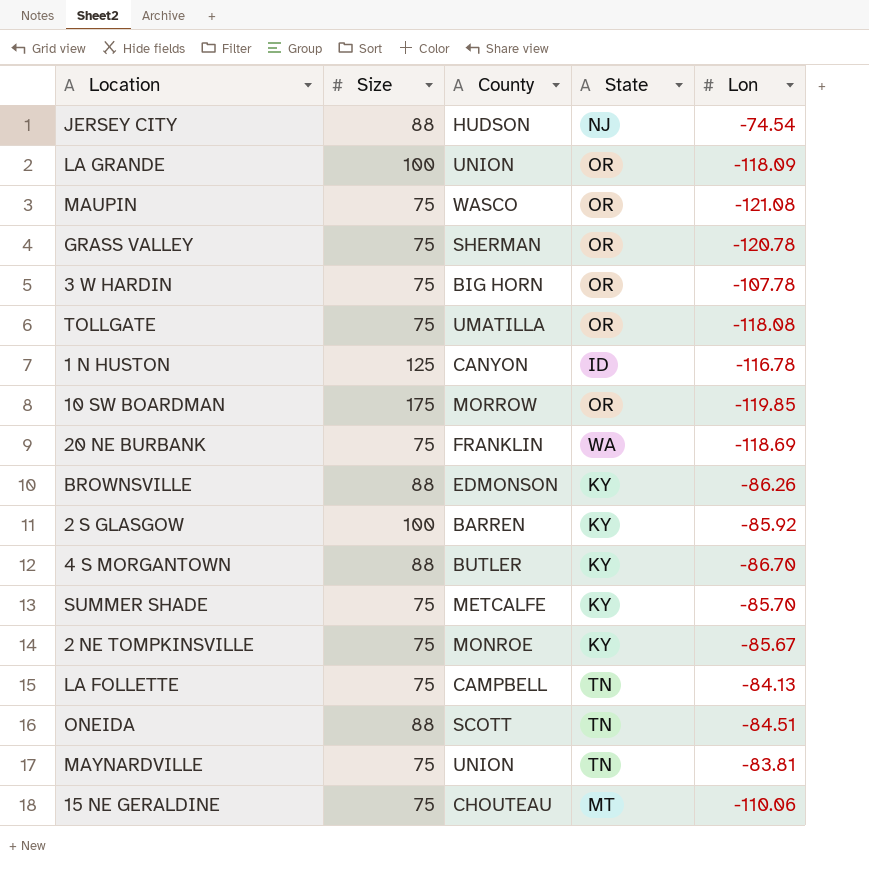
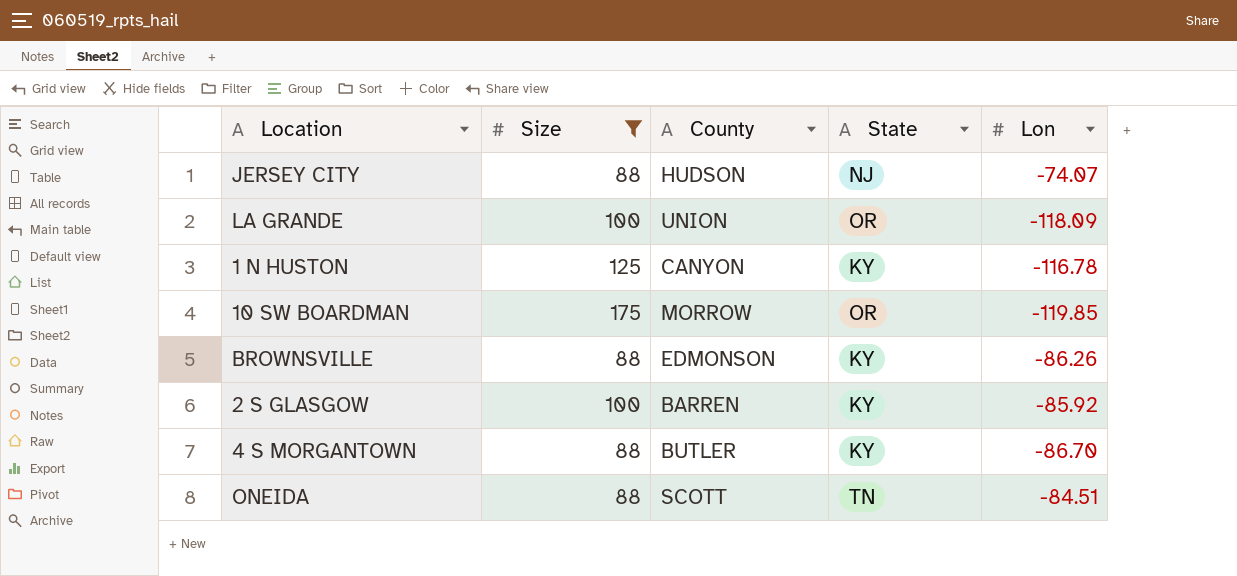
filter: none -> Size != 75
JERSEY CITY | Lon: -74.54 -> -74.07
1 N HUSTON | State: ID -> KY

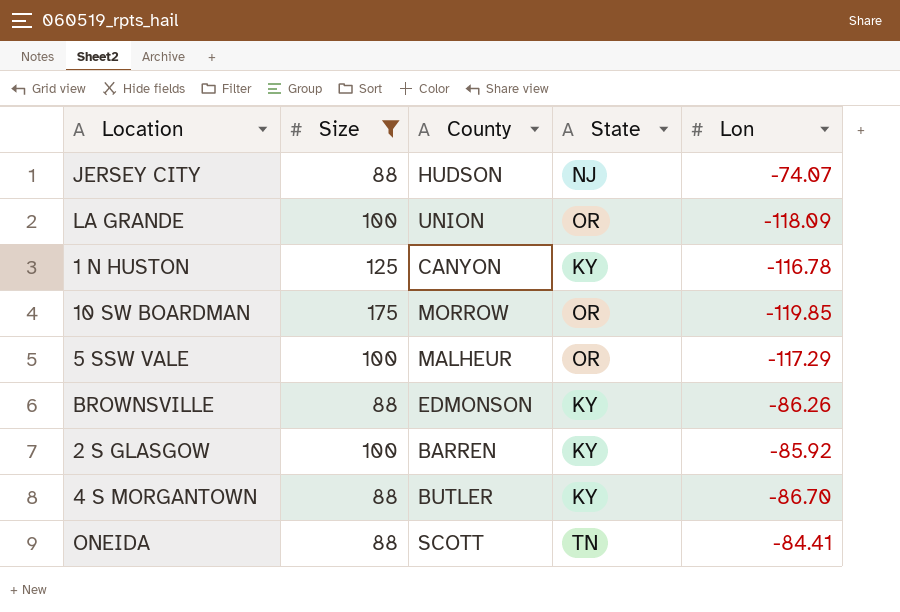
row 5 SSW VALE: none -> 100 | MALHEUR | OR | -117.29
ONEIDA | Lon: -84.51 -> -84.41

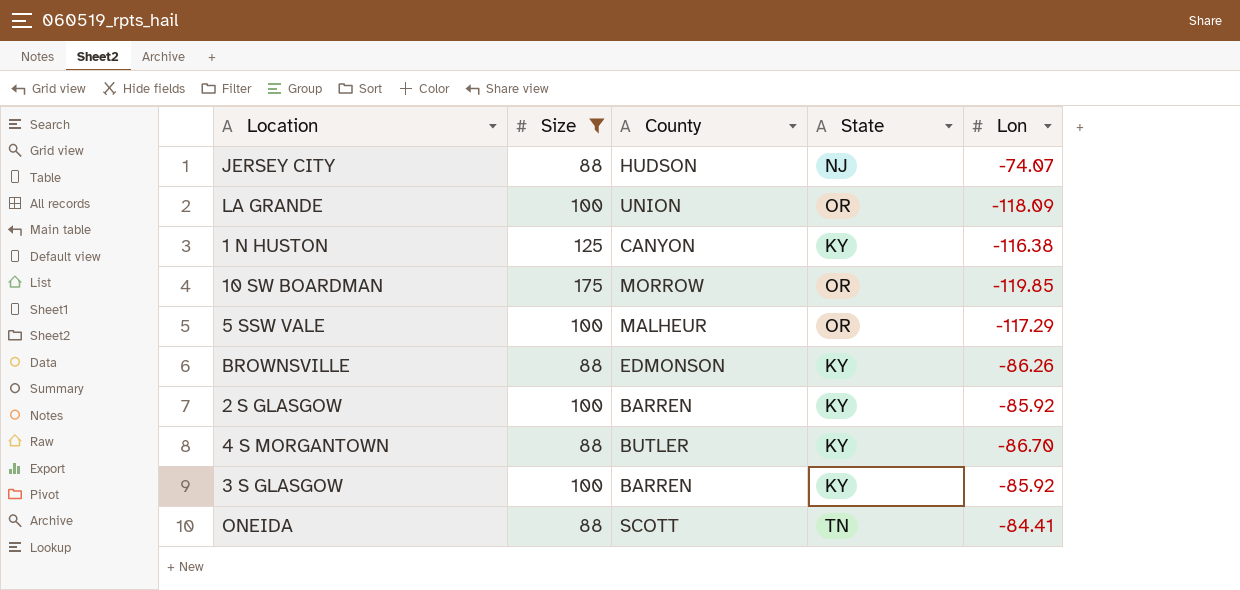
1 N HUSTON | Lon: -116.78 -> -116.38
row 3 S GLASGOW: none -> 100 | BARREN | KY | -85.92

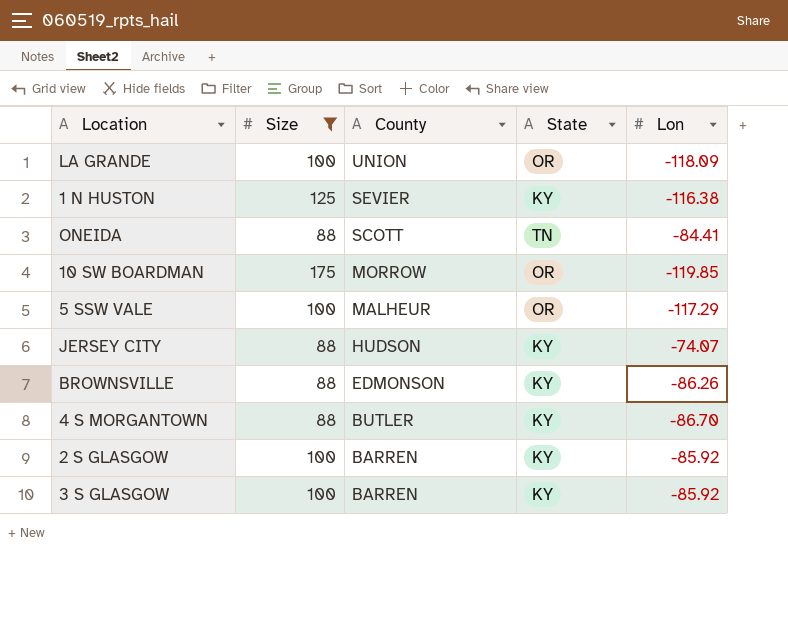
row order: none -> County descending
1 N HUSTON | County: CANYON -> SEVIER
JERSEY CITY | State: NJ -> KY

